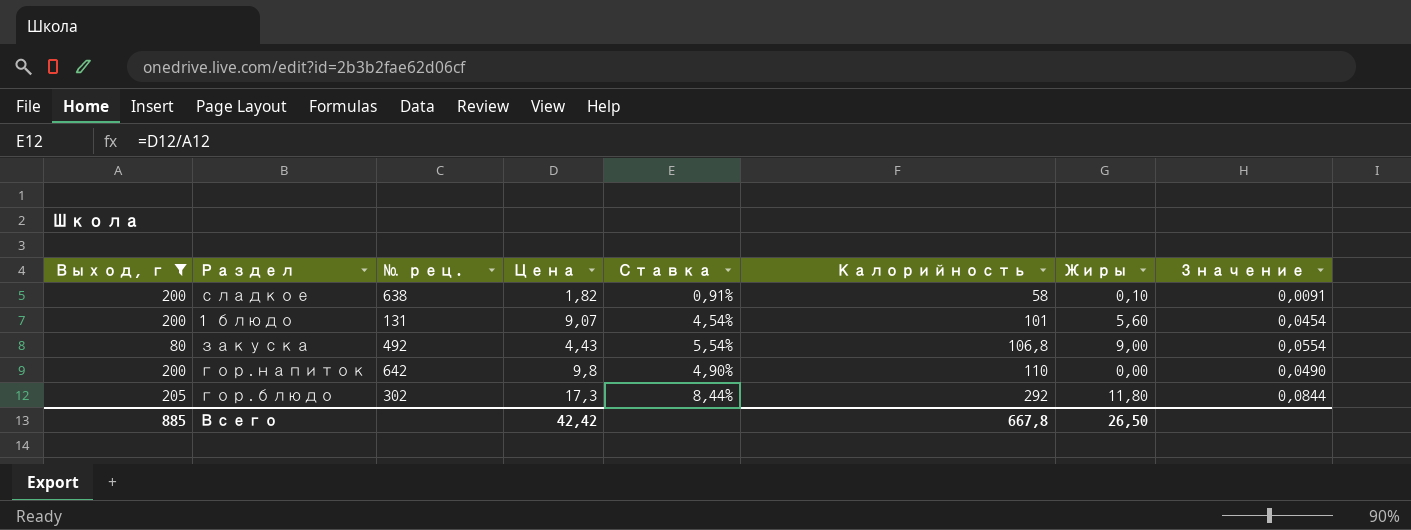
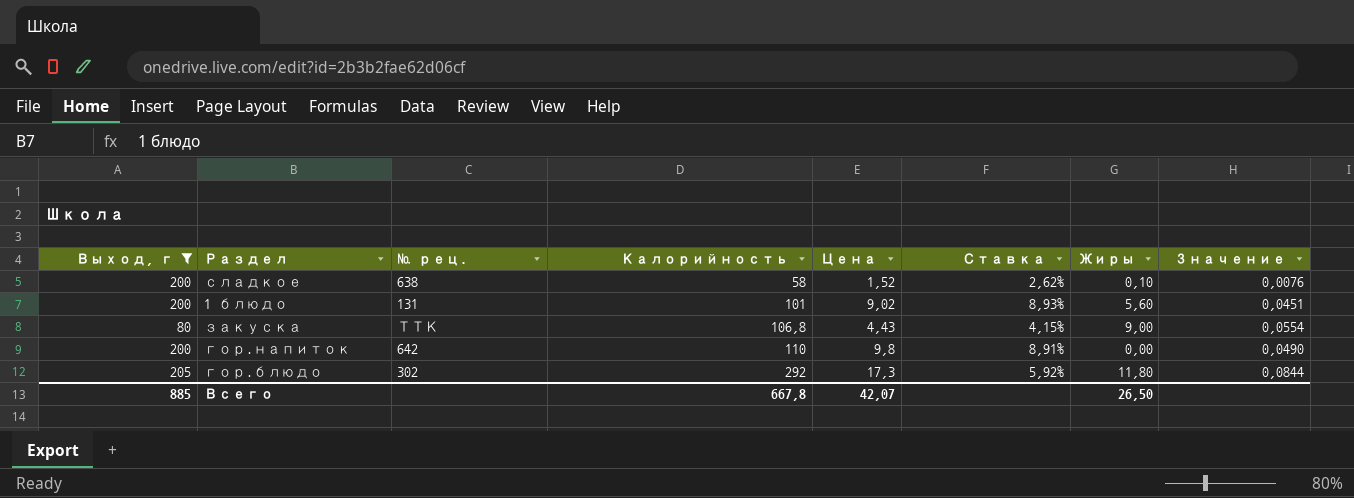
column Калорийность | position: 6 -> 4
column Ставка | formula: [Цена] / [Выход, г] -> [Цена] / [Калорийность]
сладкое | Цена: 1,82 -> 1,52
сладкое | Значение: 0,0091 -> 0,0076
1 блюдо | Цена: 9,07 -> 9,02
1 блюдо | Значение: 0,0454 -> 0,0451
закуска | № рец.: 492 -> ТТК
Всего | Цена: 42,42 -> 42,07

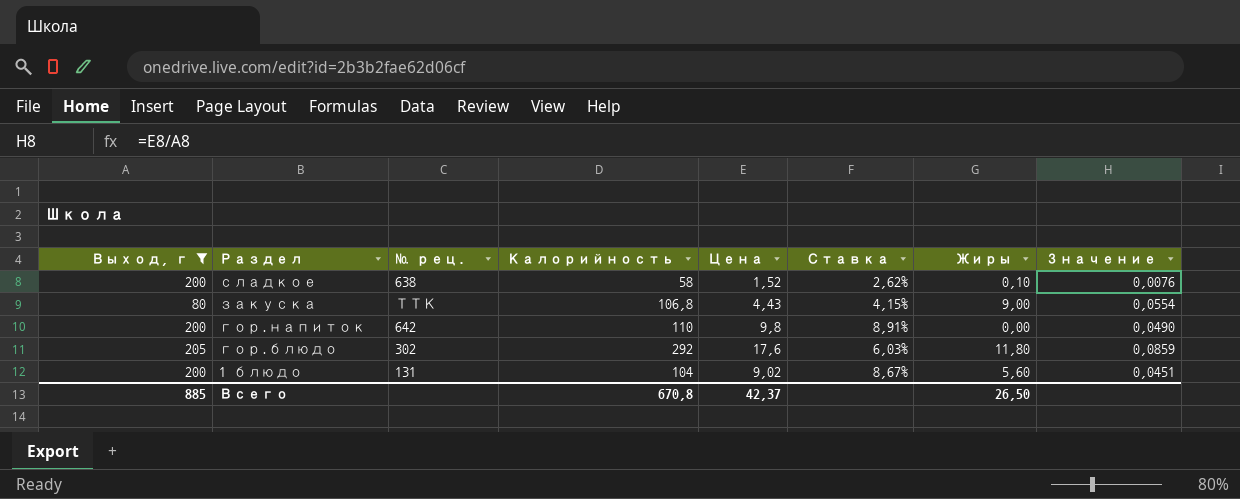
row order: Калорийность ascending -> Раздел descending
гор.блюдо | Цена: 17,3 -> 17,6
гор.блюдо | Ставка: 5,92% -> 6,03%
гор.блюдо | Значение: 0,0844 -> 0,0859
1 блюдо | Калорийность: 101 -> 104
1 блюдо | Ставка: 8,93% -> 8,67%
Всего | Калорийность: 667,8 -> 670,8
Всего | Цена: 42,07 -> 42,37

